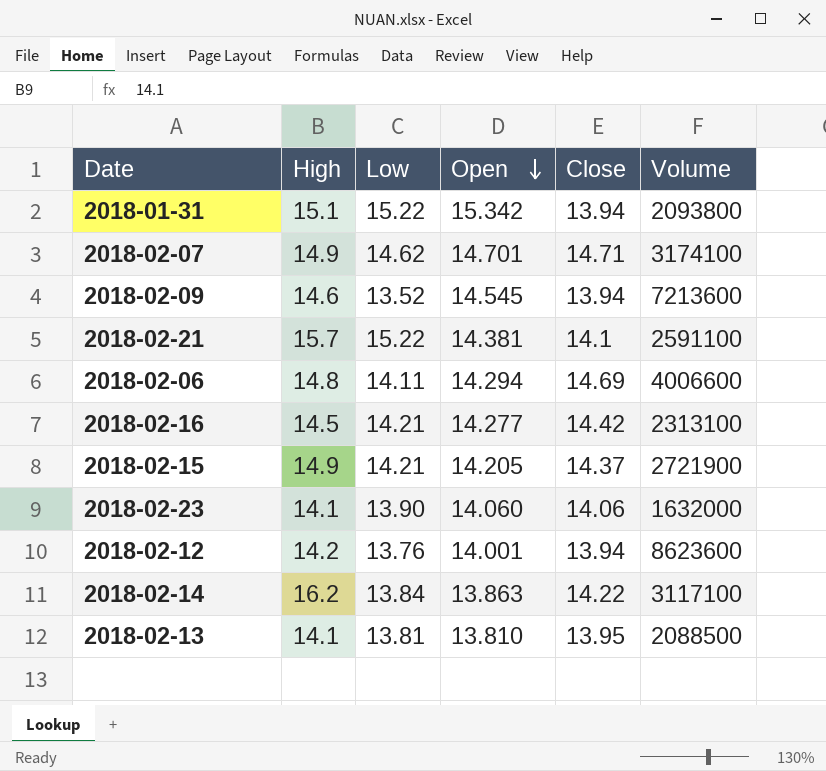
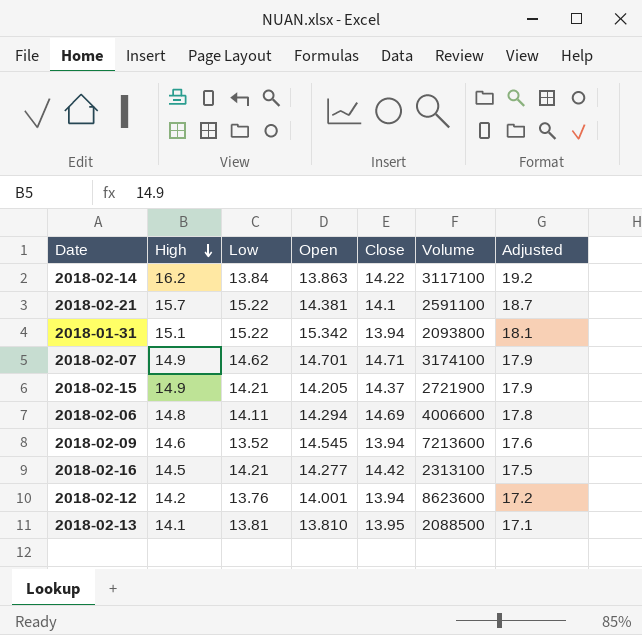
row order: Open descending -> High descending
column Adjusted | formula: none -> [High] + 3
row 2018-02-23: 14.1 | 13.90 | 14.060 | 14.06 | 1632000 -> none

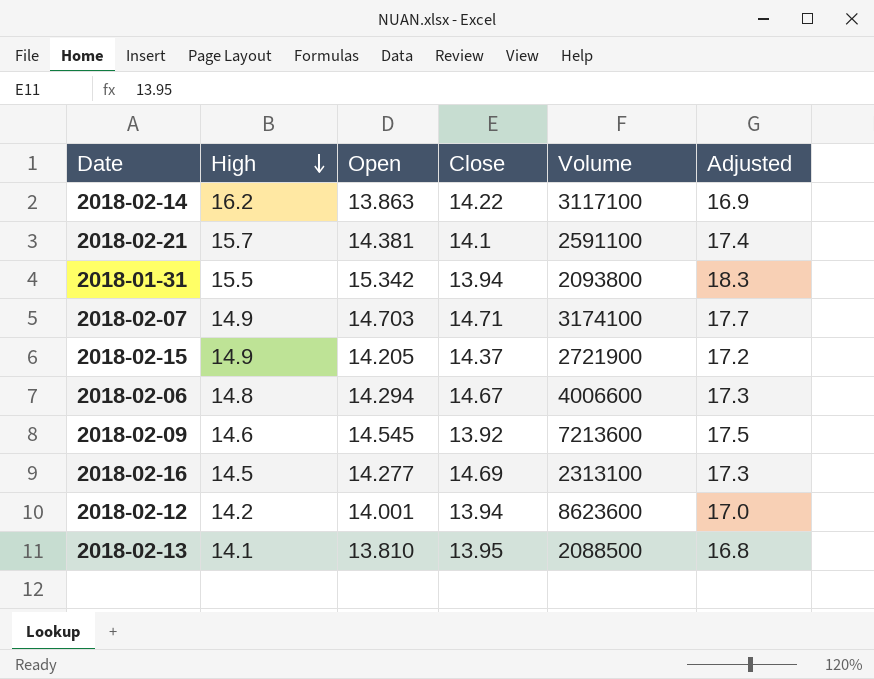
column Low | position: 3 -> none
column Adjusted | formula: [High] + 3 -> [Open] + 3
2018-01-31 | High: 15.1 -> 15.5
2018-02-07 | Open: 14.701 -> 14.703
2018-02-06 | Close: 14.69 -> 14.67
2018-02-09 | Close: 13.94 -> 13.92
2018-02-16 | Close: 14.42 -> 14.69

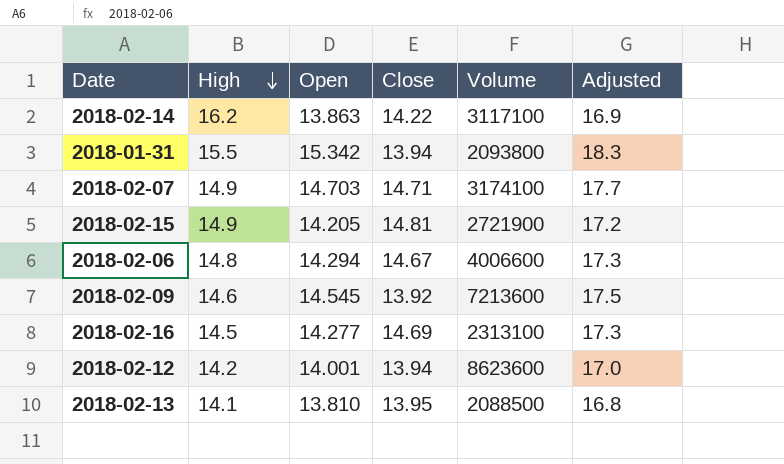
row 2018-02-21: 15.7 | 14.381 | 14.1 | 2591100 | 17.4 -> none
2018-02-15 | Close: 14.37 -> 14.81

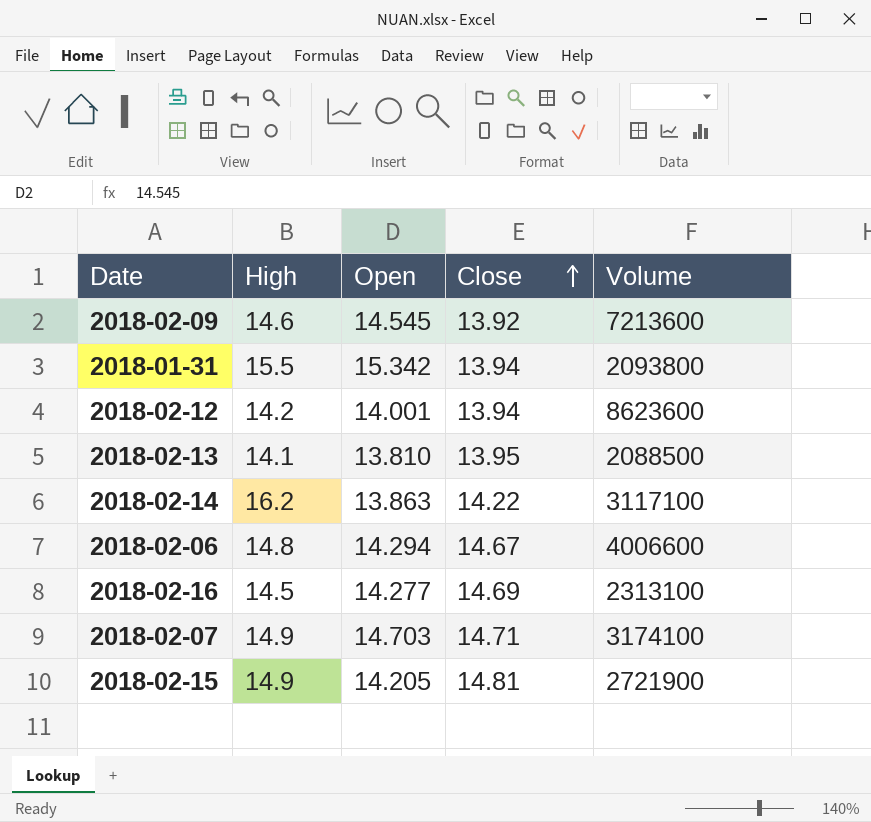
row order: High descending -> Close ascending
column Adjusted | formula: [Open] + 3 -> none

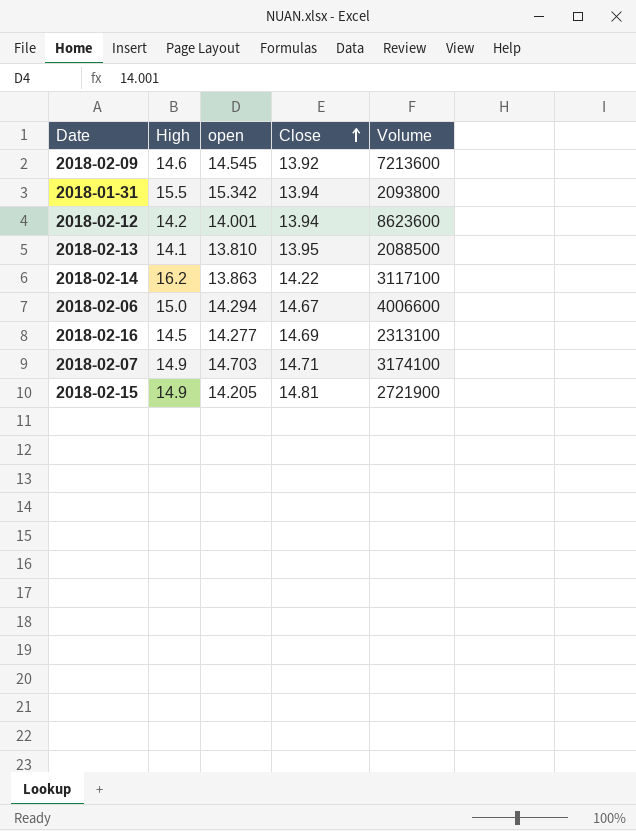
column name: Open -> open
2018-02-06 | High: 14.8 -> 15.0

